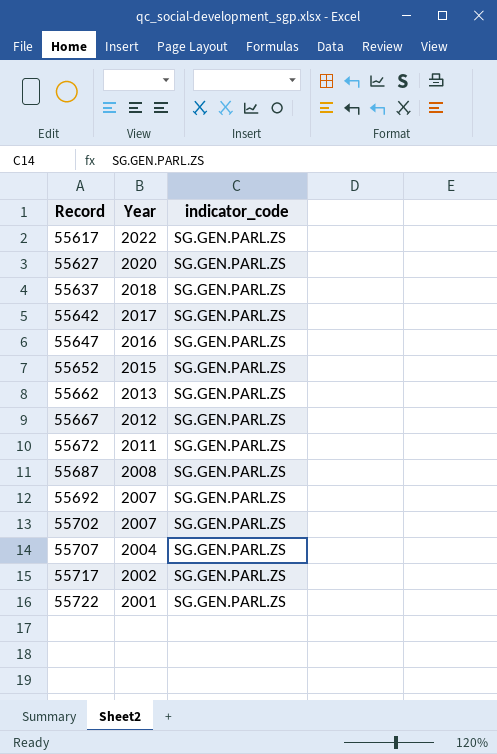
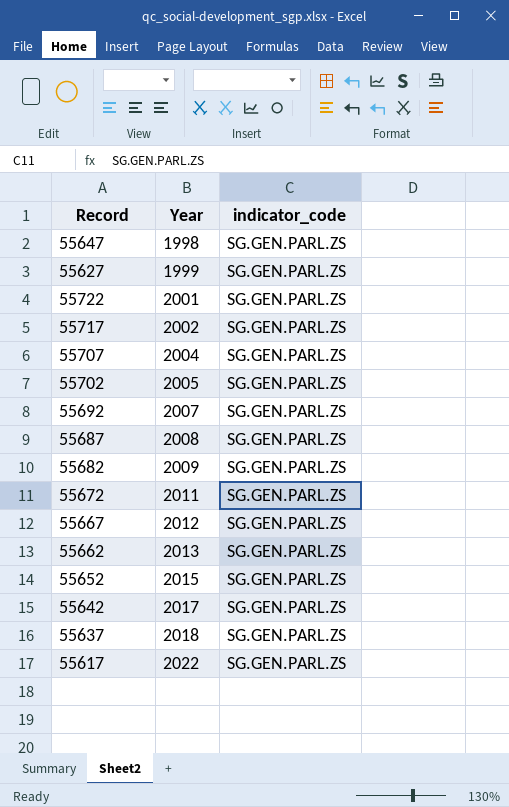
row order: Record ascending -> Year ascending
55647 | Year: 2016 -> 1998
55627 | Year: 2020 -> 1999
55702 | Year: 2007 -> 2005
row 55682: none -> 2009 | SG.GEN.PARL.ZS

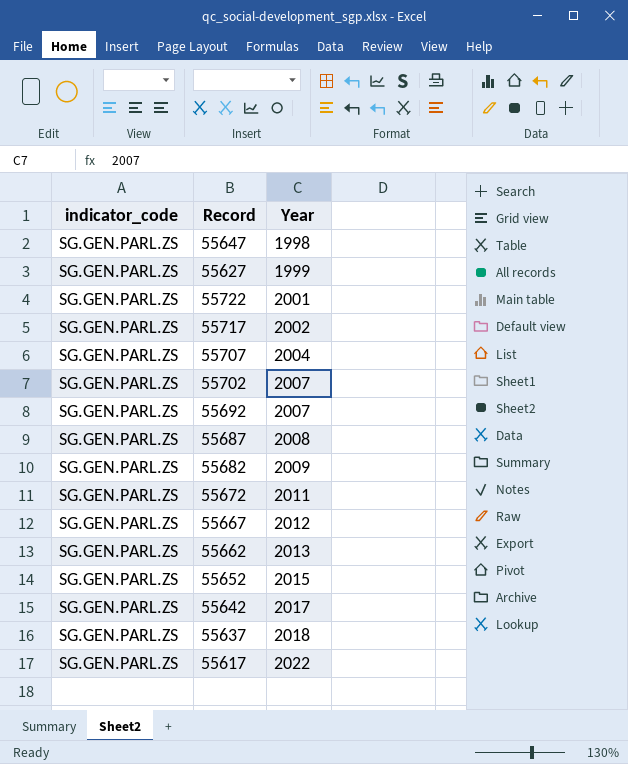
column indicator_code | position: 3 -> 1
55702 | Year: 2005 -> 2007

